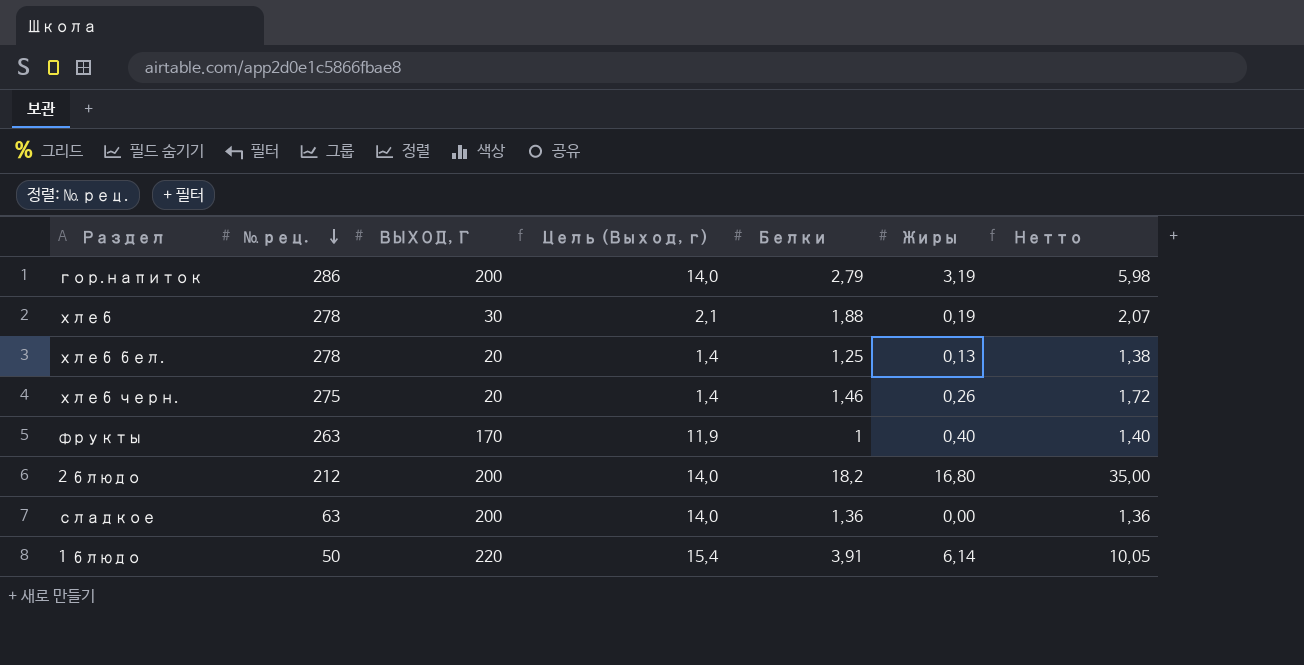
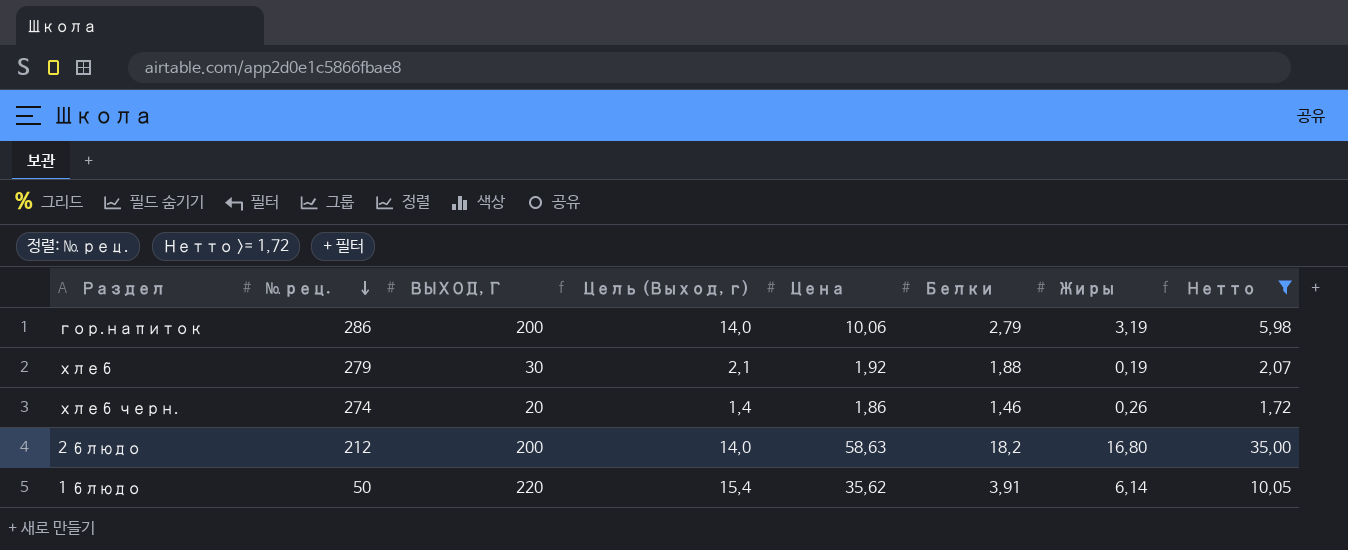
filter: none -> Нетто >= 1,72
column Цена | position: none -> 5
хлеб | № рец.: 278 -> 279
хлеб черн. | № рец.: 275 -> 274

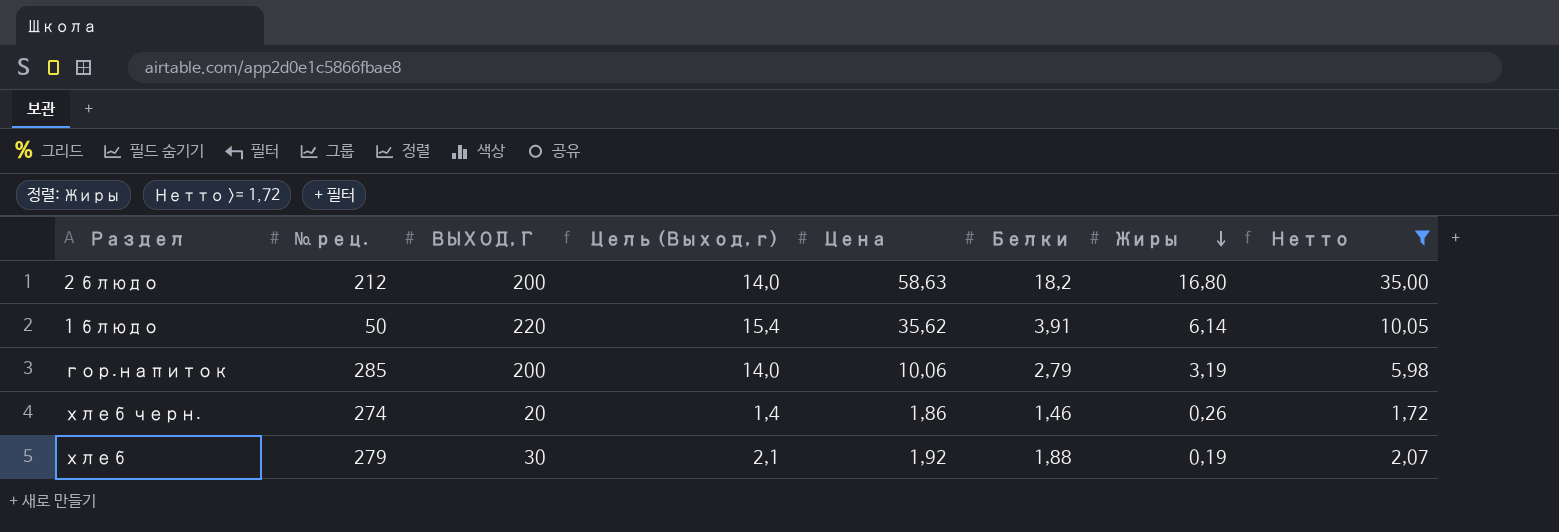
row order: № рец. descending -> Жиры descending
гор.напиток | № рец.: 286 -> 285

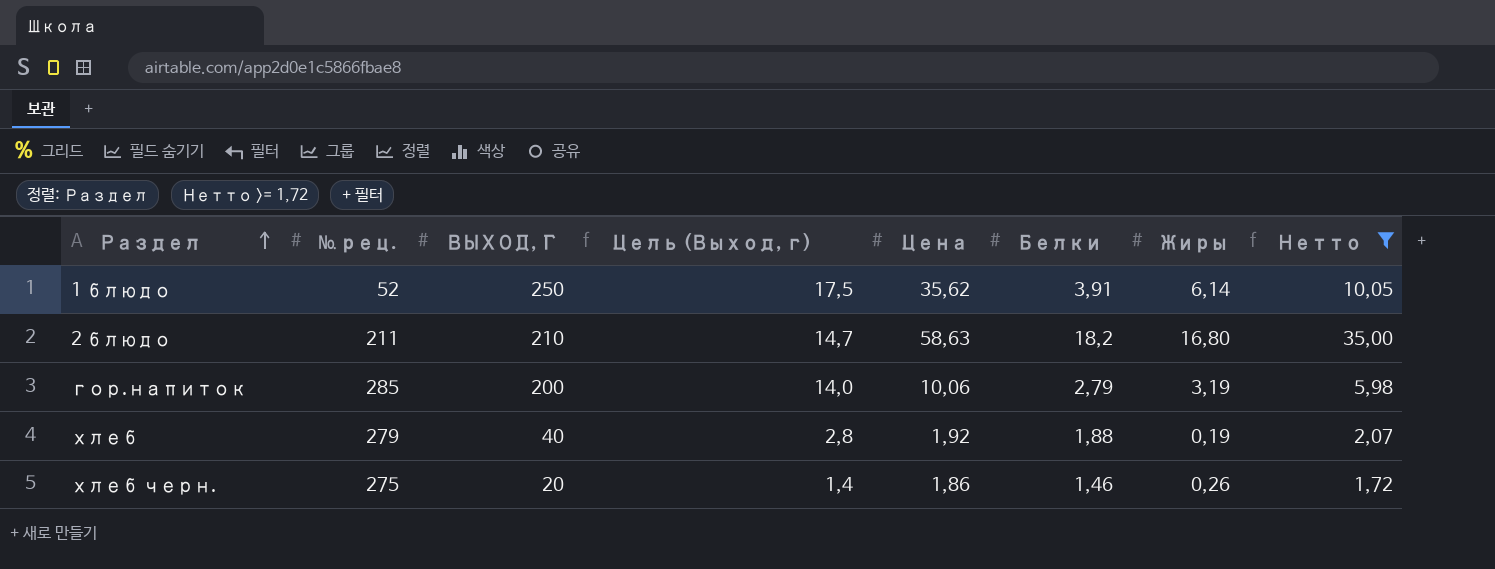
row order: Жиры descending -> Раздел ascending
1 блюдо | № рец.: 50 -> 52
1 блюдо | ВЫХОД, Г: 220 -> 250
1 блюдо | Цель (Выход, г): 15,4 -> 17,5
2 блюдо | № рец.: 212 -> 211
2 блюдо | ВЫХОД, Г: 200 -> 210
2 блюдо | Цель (Выход, г): 14,0 -> 14,7
хлеб | ВЫХОД, Г: 30 -> 40
хлеб | Цель (Выход, г): 2,1 -> 2,8
хлеб черн. | № рец.: 274 -> 275

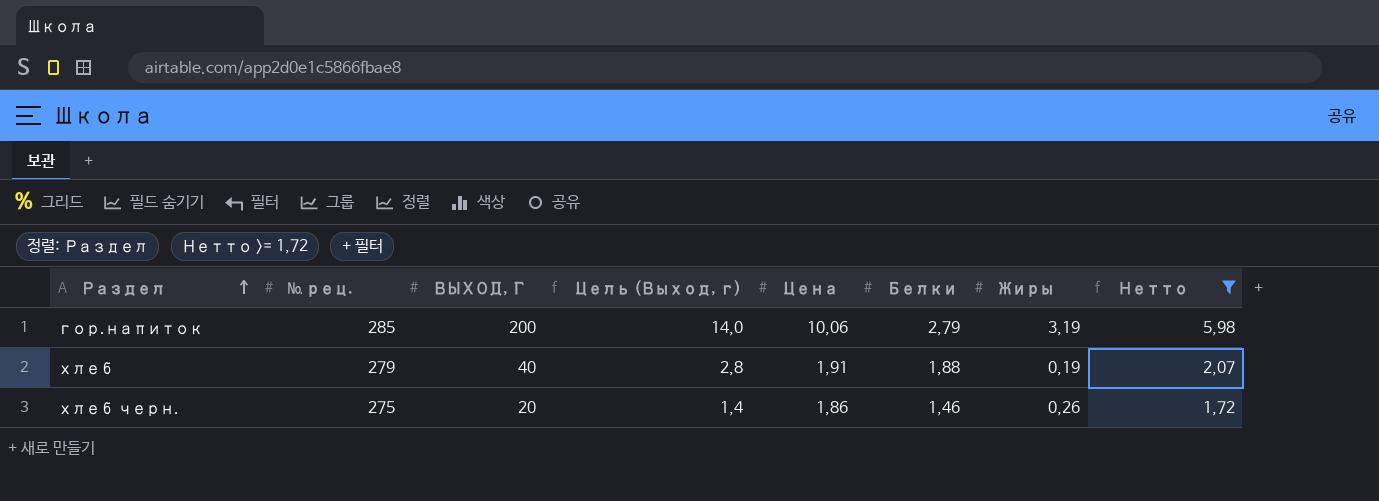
row 1 блюдо: 52 | 250 | 17,5 | 35,62 | 3,91 | 6,14 | 10,05 -> none
row 2 блюдо: 211 | 210 | 14,7 | 58,63 | 18,2 | 16,80 | 35,00 -> none
хлеб | Цена: 1,92 -> 1,91

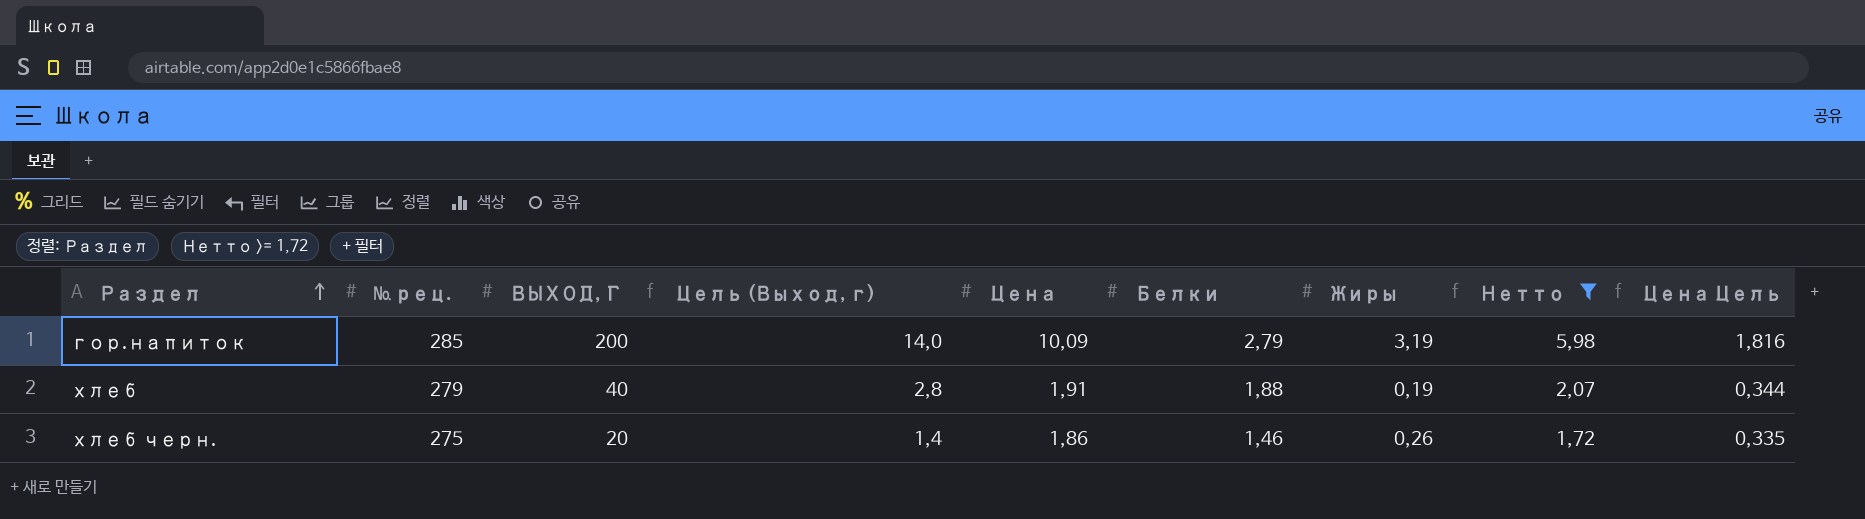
column Цена Цель | formula: none -> [Цена] * 0,18
гор.напиток | Цена: 10,06 -> 10,09

